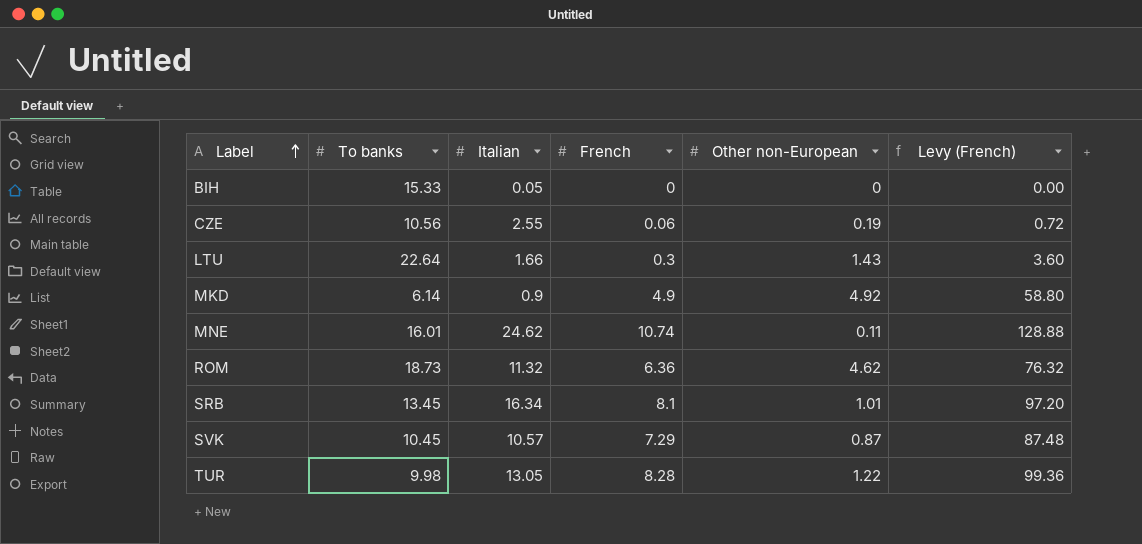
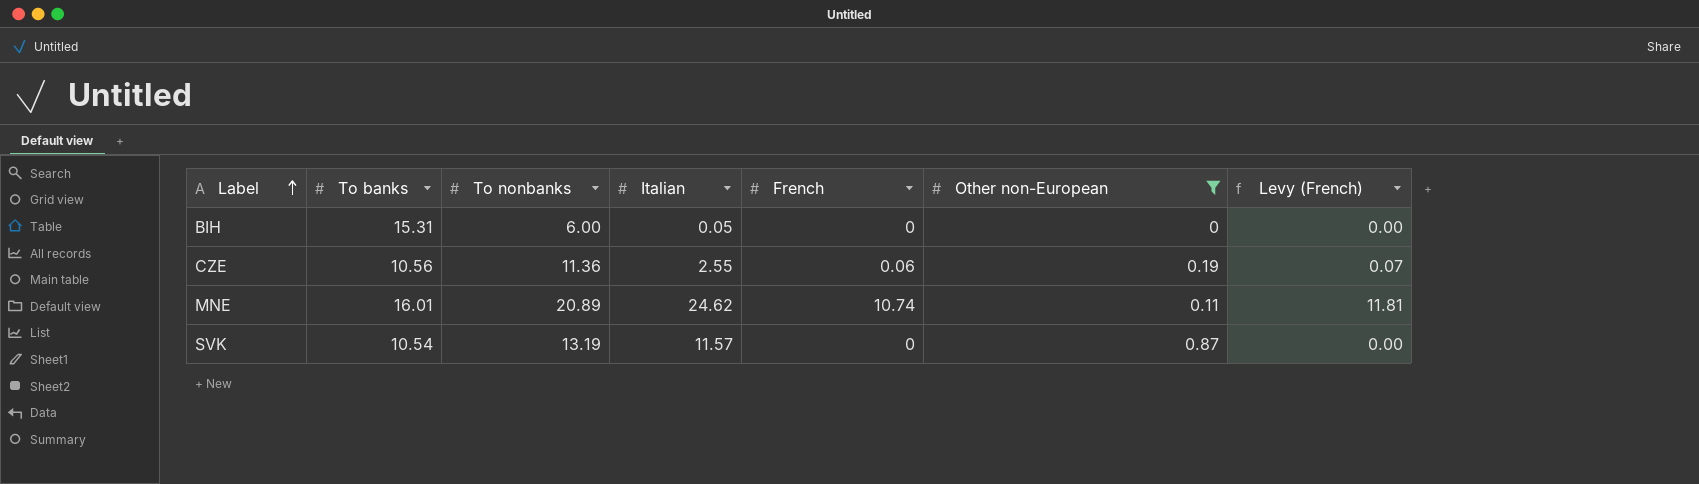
filter: none -> Other non-European <= 0.87
column To nonbanks | position: none -> 3
column Levy (French) | formula: [French] * 12 -> [French] * 1.1
BIH | To banks: 15.33 -> 15.31
SVK | To banks: 10.45 -> 10.54
SVK | Italian: 10.57 -> 11.57
SVK | French: 7.29 -> 0

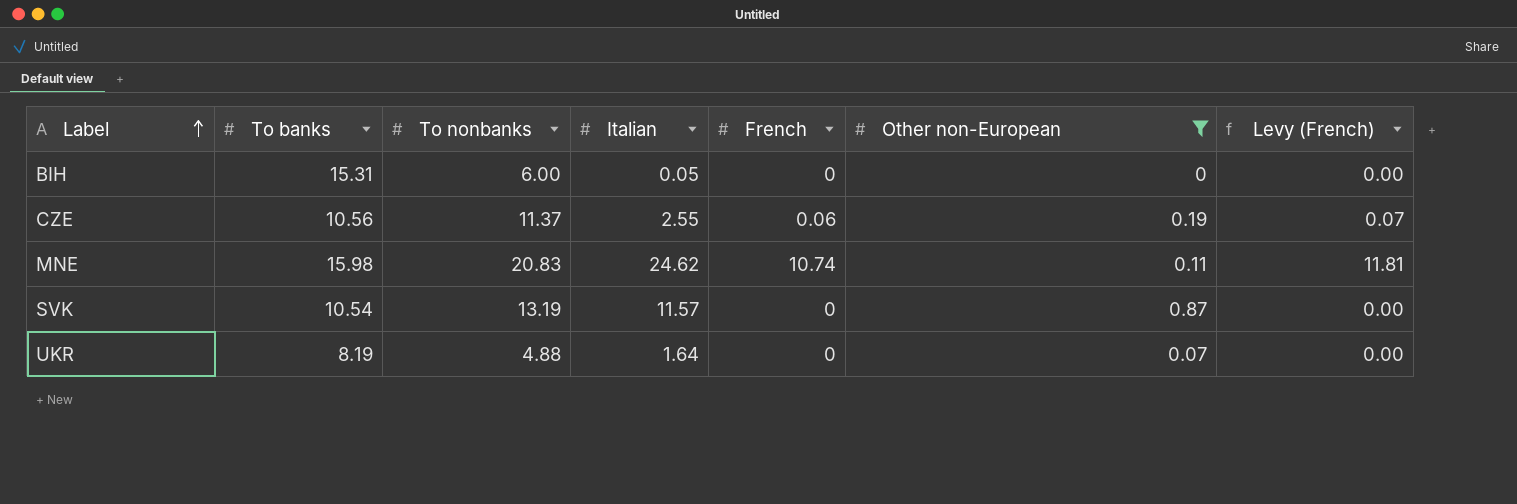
CZE | To nonbanks: 11.36 -> 11.37
MNE | To banks: 16.01 -> 15.98
MNE | To nonbanks: 20.89 -> 20.83
row UKR: none -> 8.19 | 4.88 | 1.64 | 0 | 0.07 | 0.00

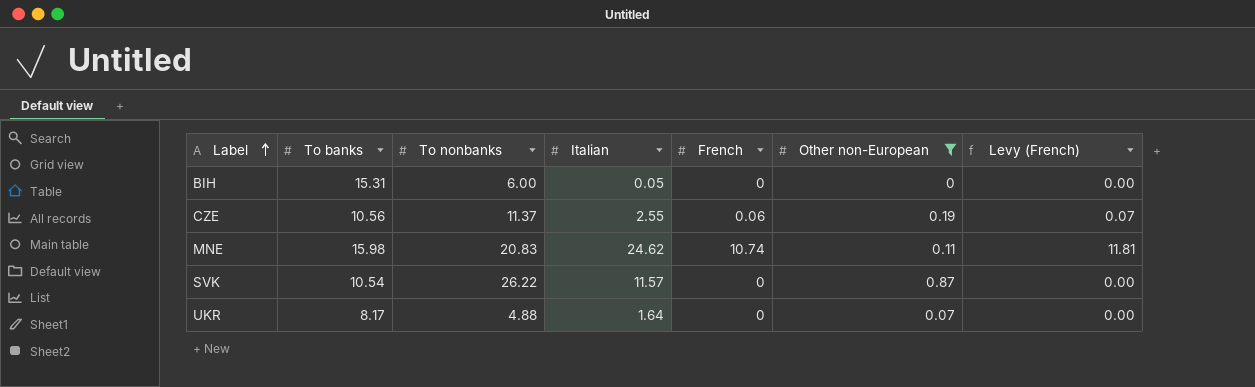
SVK | To nonbanks: 13.19 -> 26.22
UKR | To banks: 8.19 -> 8.17

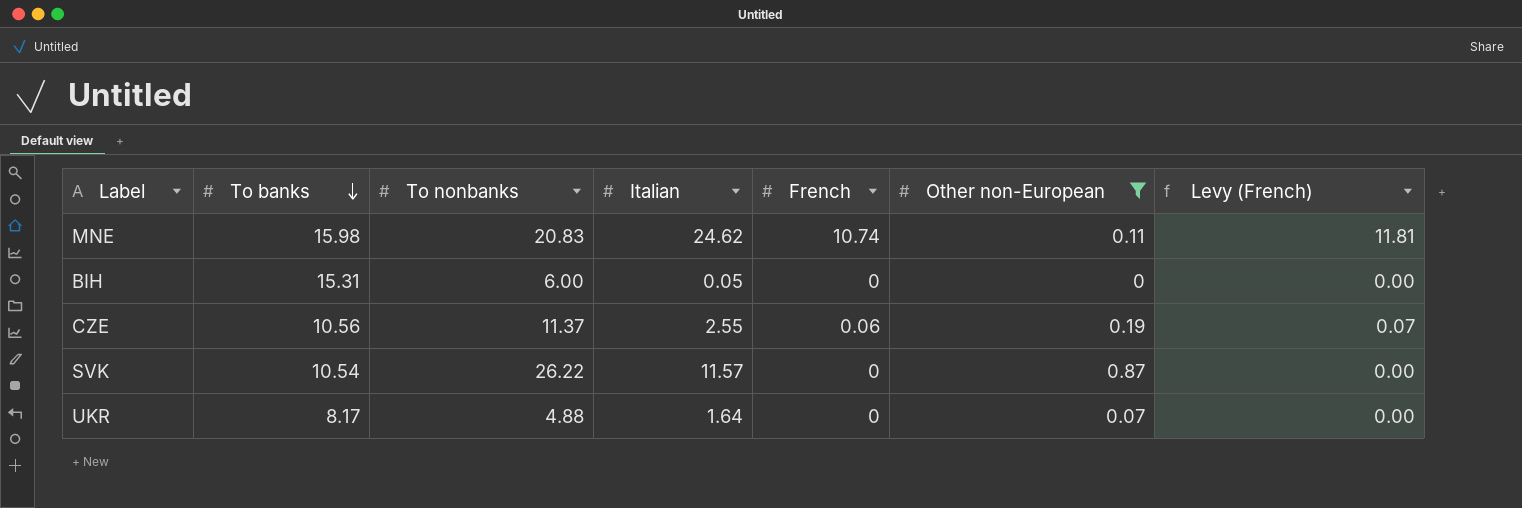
row order: Label ascending -> To banks descending

